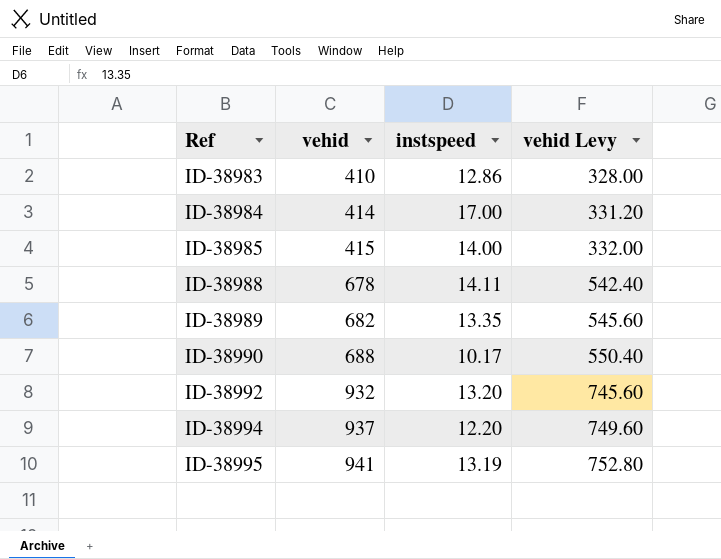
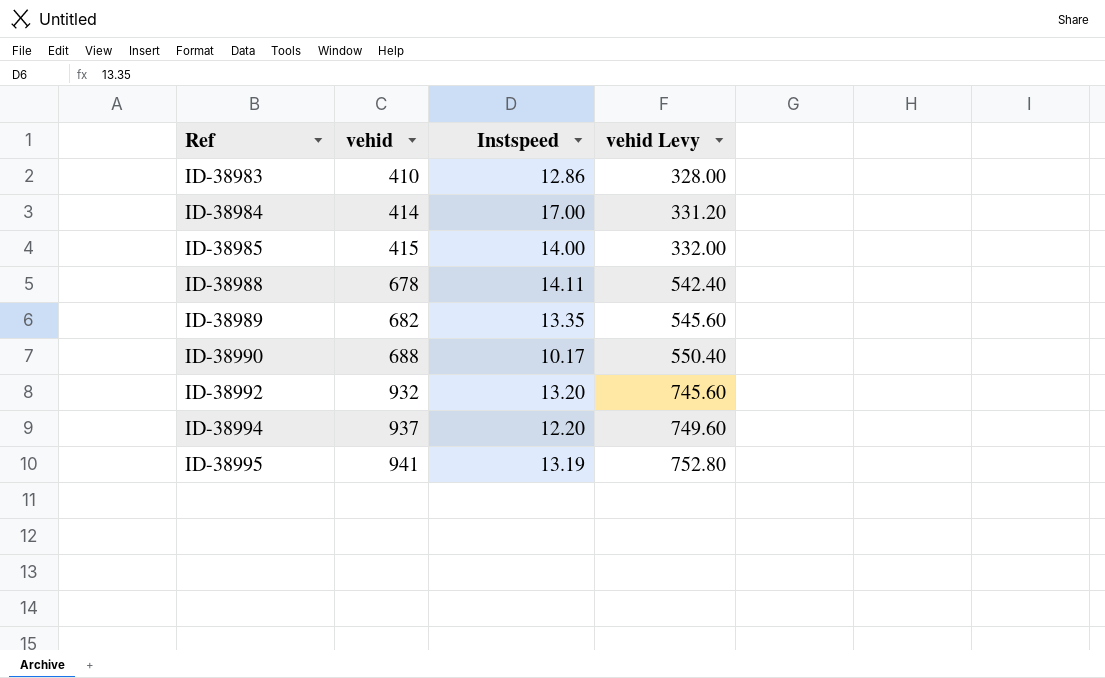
column name: instspeed -> Instspeed

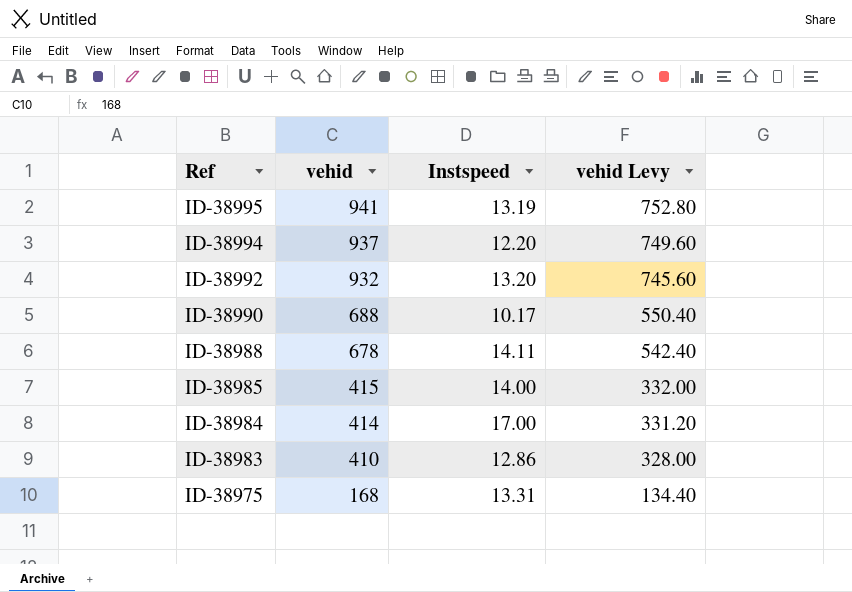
row order: Ref ascending -> Ref descending
row ID-38989: 682 | 13.35 | 545.60 -> none
row ID-38975: none -> 168 | 13.31 | 134.40

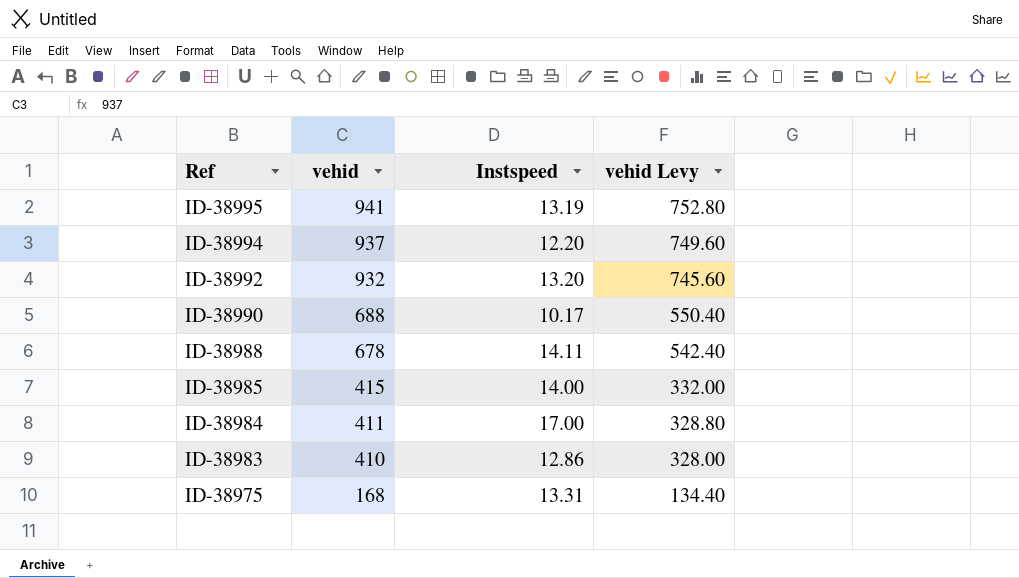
ID-38984 | vehid: 414 -> 411
ID-38984 | vehid Levy: 331.20 -> 328.80

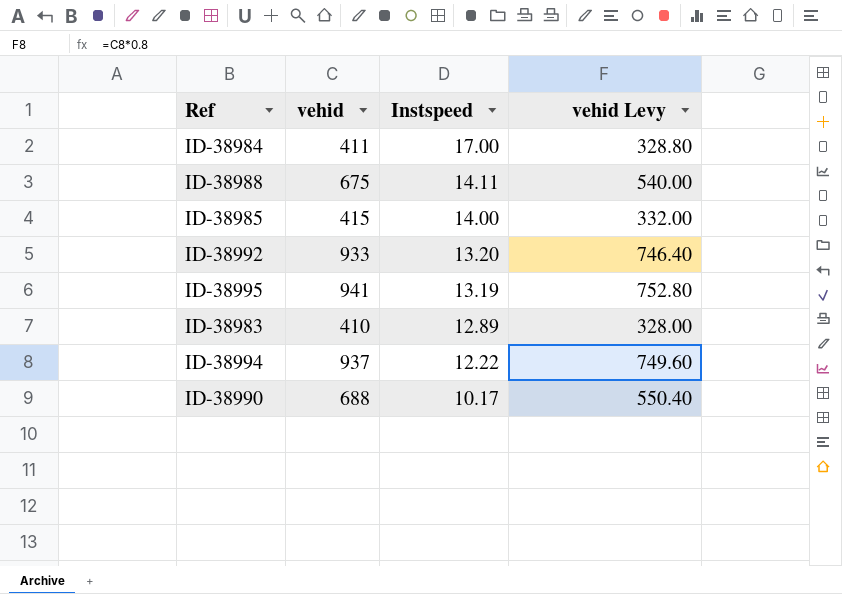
row order: Ref descending -> Instspeed descending
row ID-38975: 168 | 13.31 | 134.40 -> none
ID-38988 | vehid: 678 -> 675
ID-38988 | vehid Levy: 542.40 -> 540.00
ID-38992 | vehid: 932 -> 933
ID-38992 | vehid Levy: 745.60 -> 746.40
ID-38983 | Instspeed: 12.86 -> 12.89
ID-38994 | Instspeed: 12.20 -> 12.22

